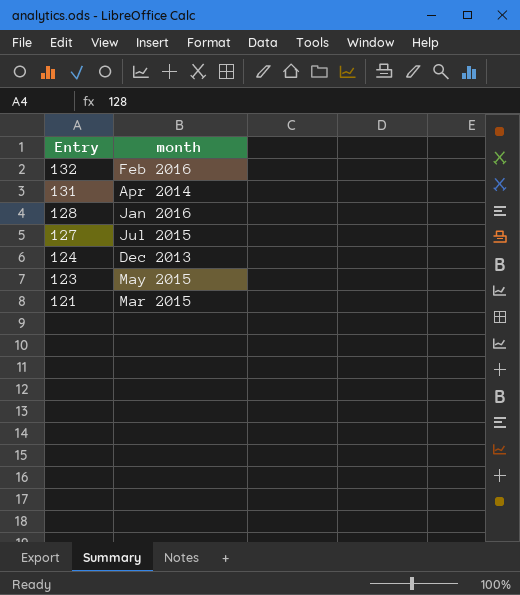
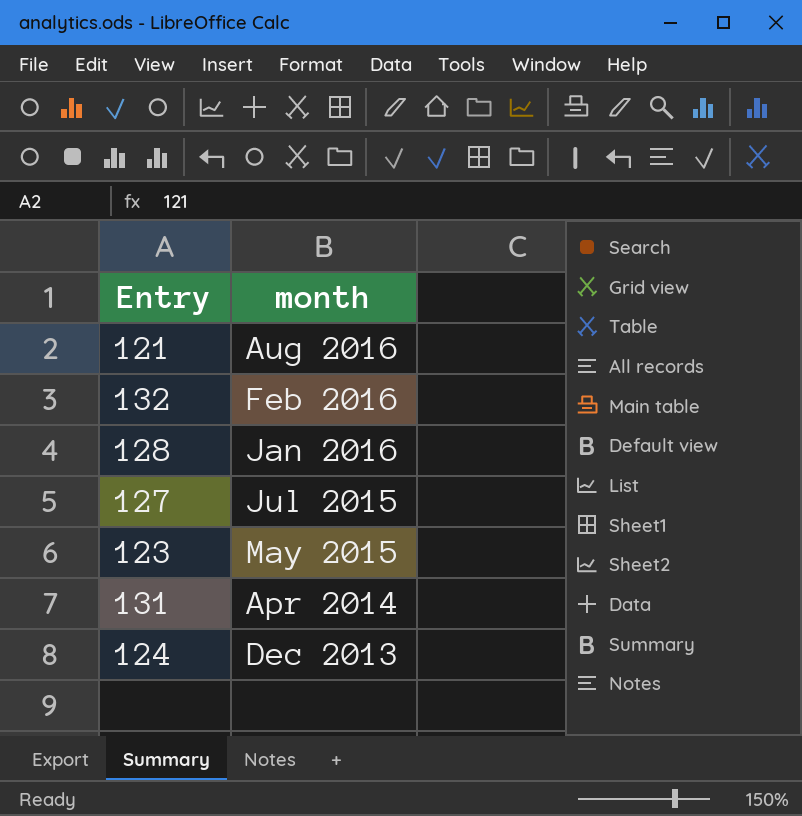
row order: Entry descending -> month descending
121 | month: Mar 2015 -> Aug 2016

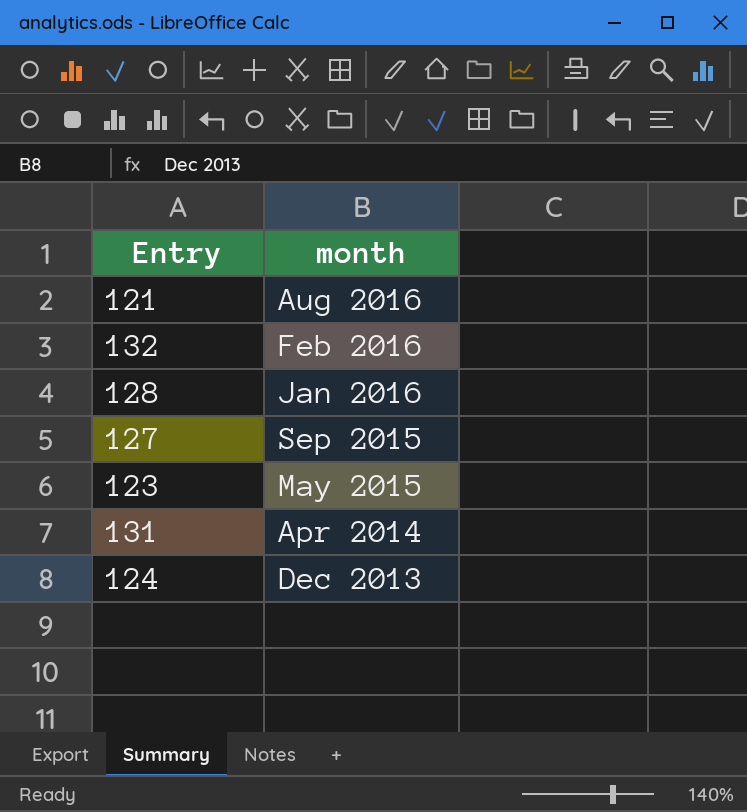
127 | month: Jul 2015 -> Sep 2015

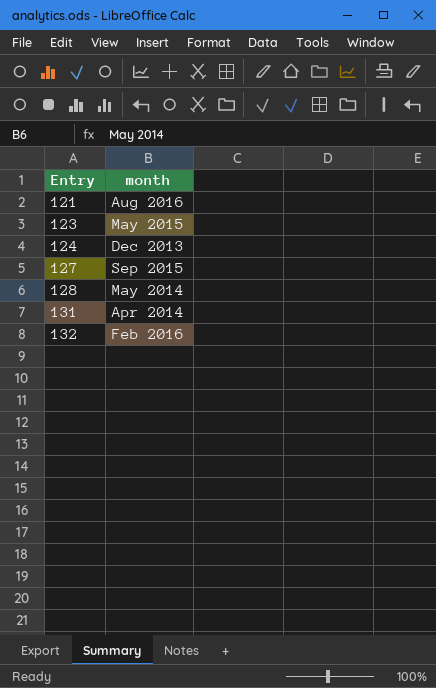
row order: month descending -> Entry ascending
128 | month: Jan 2016 -> May 2014

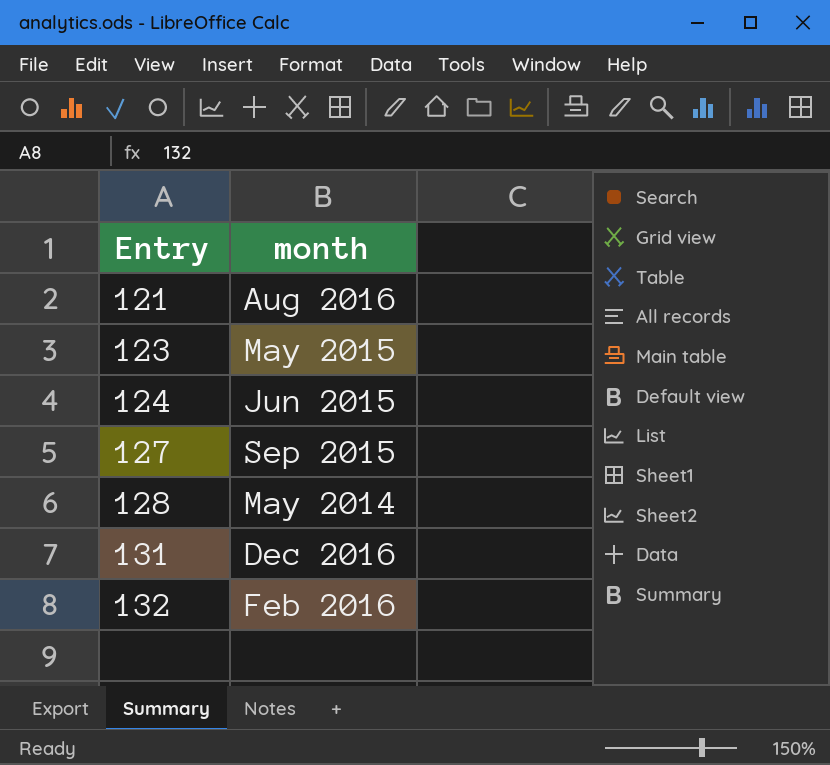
124 | month: Dec 2013 -> Jun 2015
131 | month: Apr 2014 -> Dec 2016

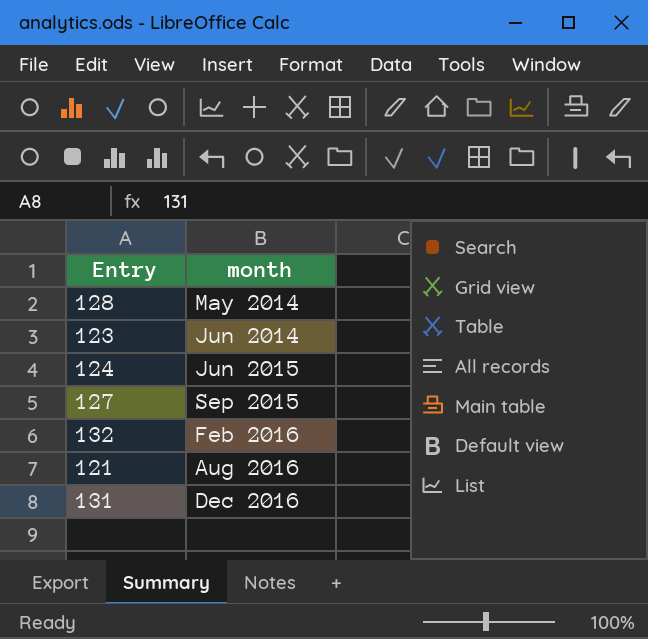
row order: Entry ascending -> month ascending
123 | month: May 2015 -> Jun 2014

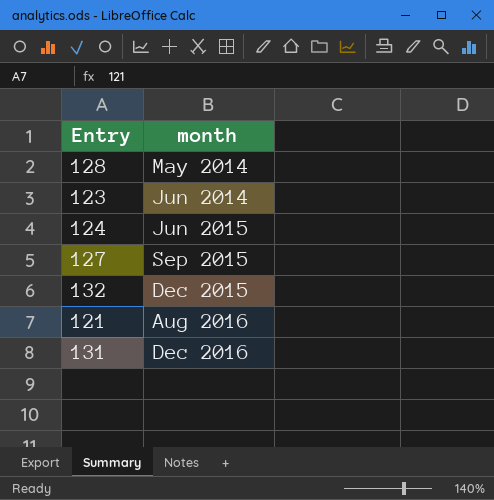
132 | month: Feb 2016 -> Dec 2015

